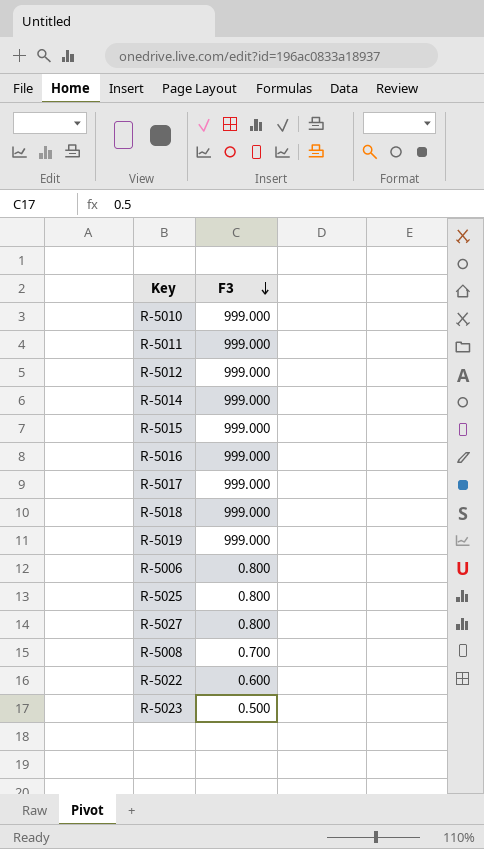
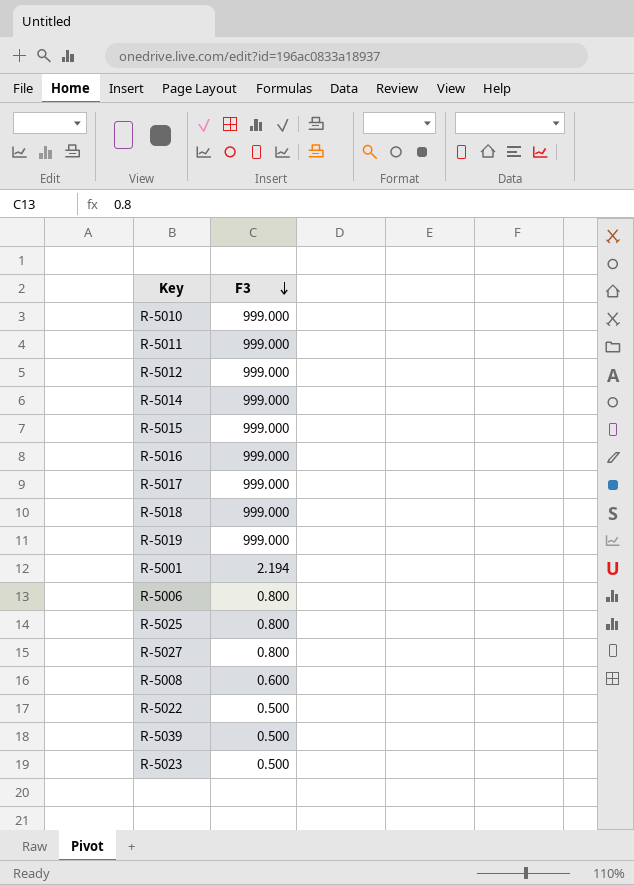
row R-5001: none -> 2.194
R-5008 | F3: 0.700 -> 0.600
R-5022 | F3: 0.600 -> 0.500
row R-5039: none -> 0.500

